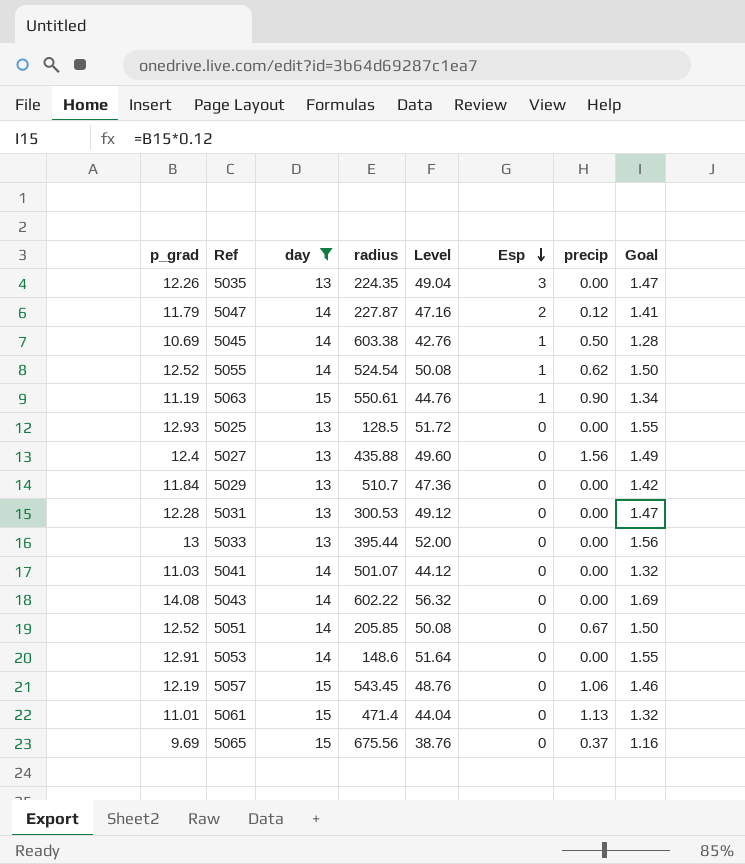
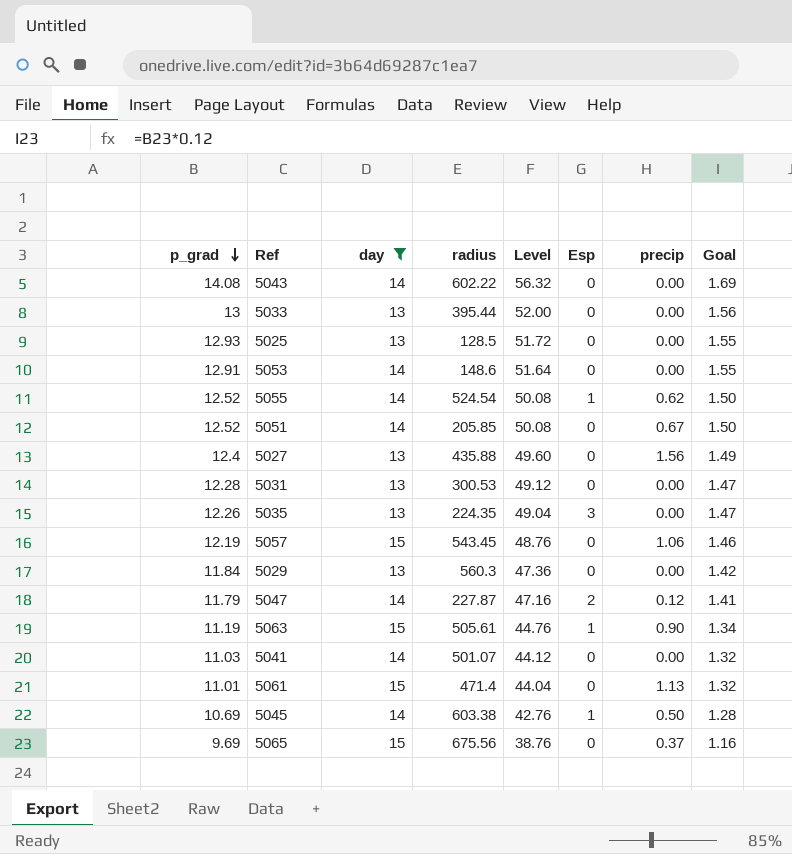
row order: Esp descending -> p_grad descending
5029 | radius: 510.7 -> 560.3
5063 | radius: 550.61 -> 505.61

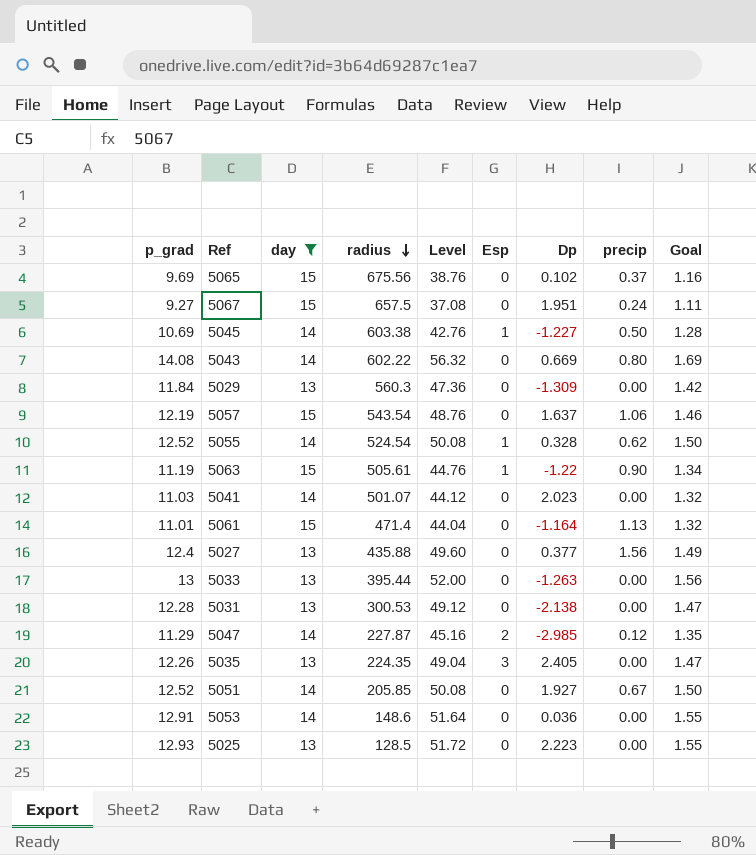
row order: p_grad descending -> radius descending
column Dp | position: none -> 7
row 5067: none -> 9.27 | 15 | 657.5 | 37.08 | 0 | 1.951 | 0.24 | 1.11
5043 | precip: 0.00 -> 0.80
5057 | radius: 543.45 -> 543.54
5047 | p_grad: 11.79 -> 11.29
5047 | Level: 47.16 -> 45.16
5047 | Goal: 1.41 -> 1.35

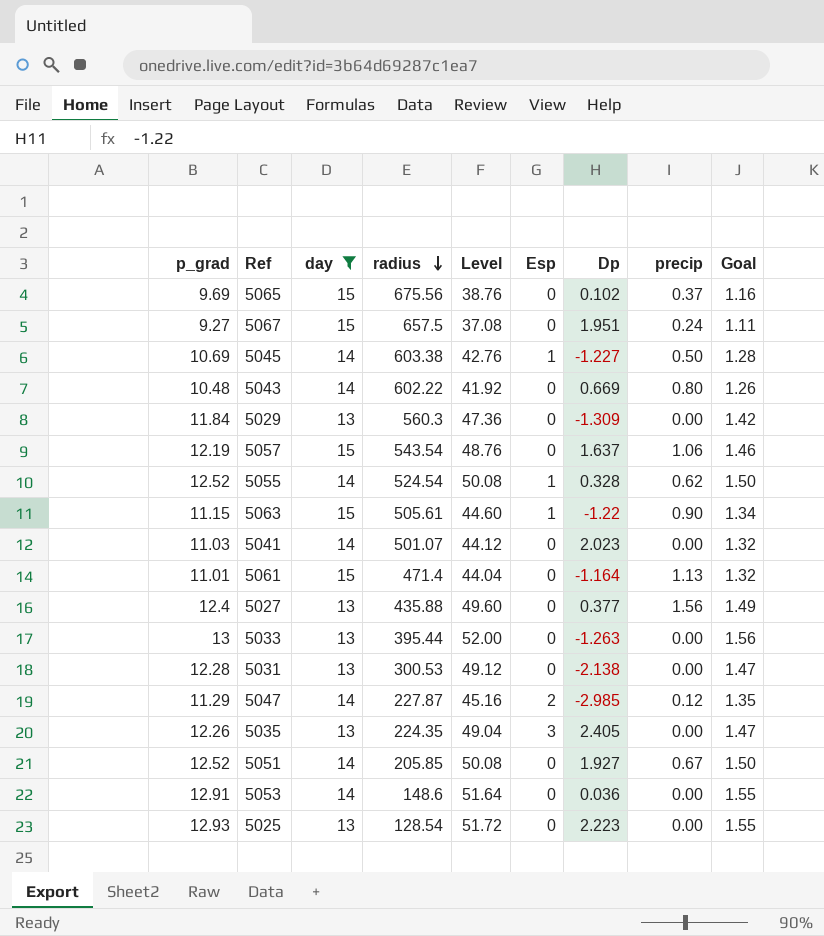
5043 | p_grad: 14.08 -> 10.48
5043 | Level: 56.32 -> 41.92
5043 | Goal: 1.69 -> 1.26
5063 | p_grad: 11.19 -> 11.15
5063 | Level: 44.76 -> 44.60
5025 | radius: 128.5 -> 128.54

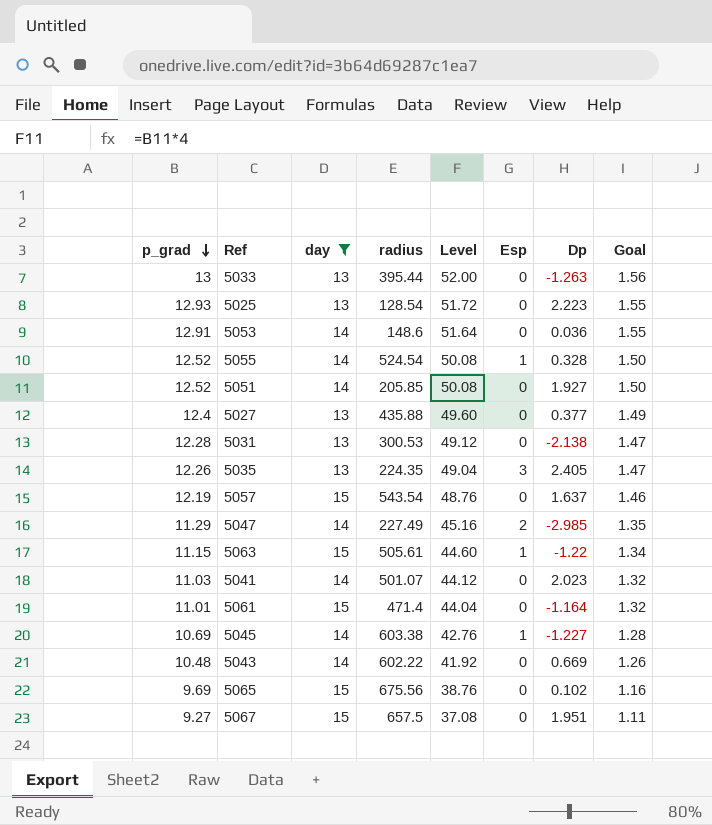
row order: radius descending -> p_grad descending
column precip | position: 8 -> none
row 5029: 11.84 | 13 | 560.3 | 47.36 | 0 | -1.309 | 0.00 | 1.42 -> none
5047 | radius: 227.87 -> 227.49

